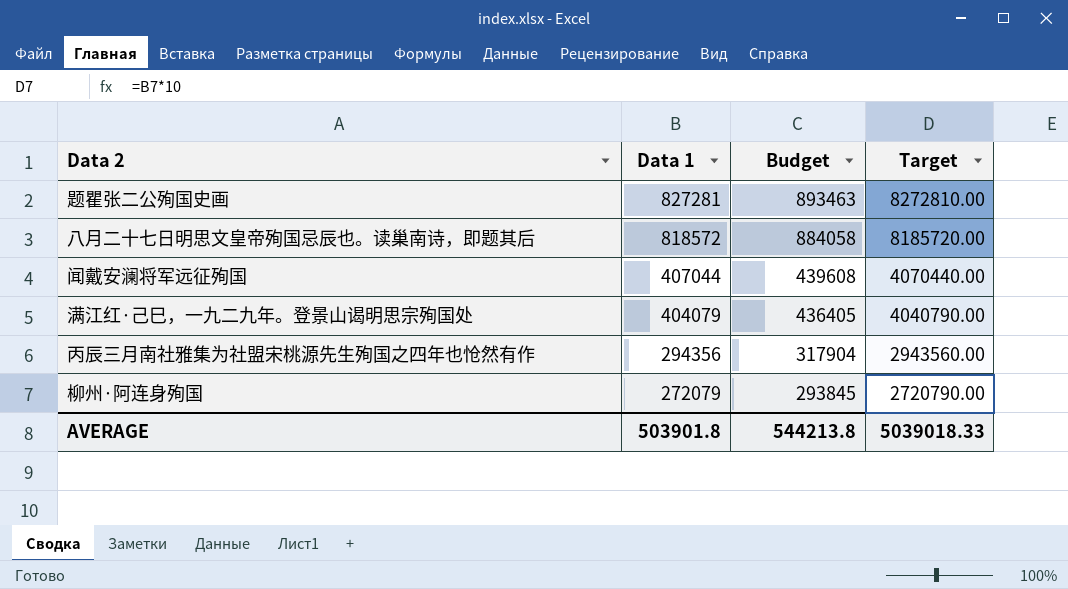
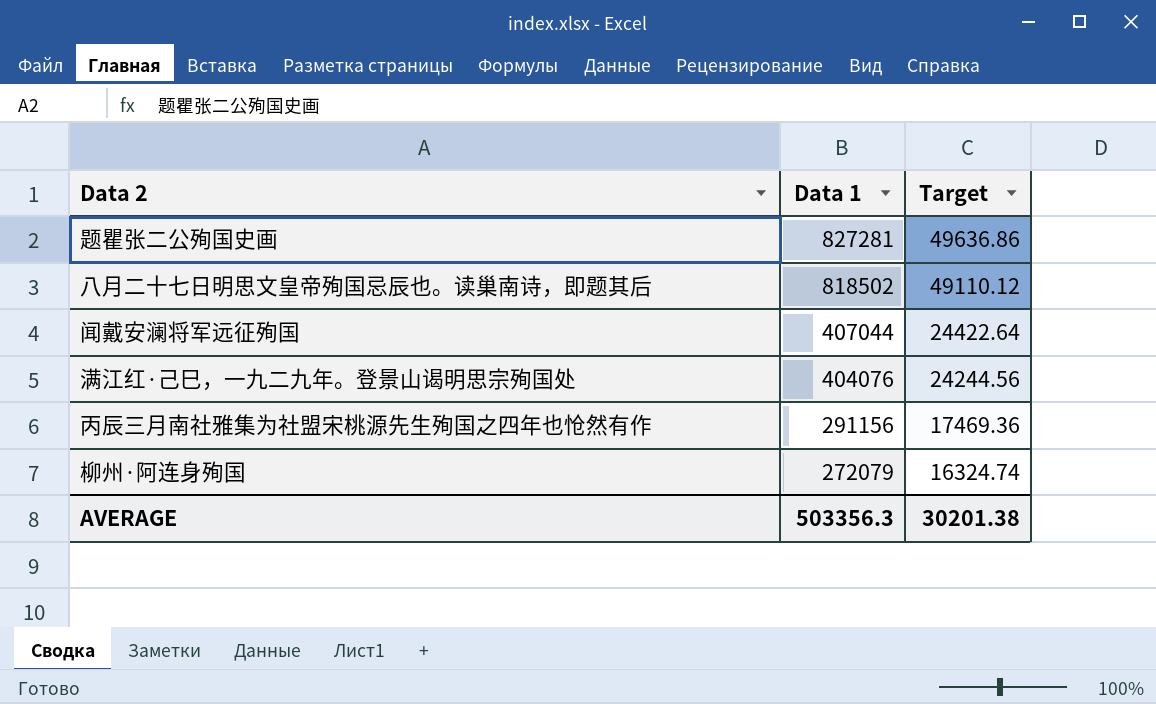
column Budget | formula: [Data 1] * 1.08 -> none
column Target | formula: [Data 1] * 10 -> [Data 1] * 0.06
八月二十七日明思文皇帝殉国忌辰也。读巢南诗，即题其后 | Data 1: 818572 -> 818502
满江红·己巳，一九二九年。登景山谒明思宗殉国处 | Data 1: 404079 -> 404076
丙辰三月南社雅集为社盟宋桃源先生殉国之四年也怆然有作 | Data 1: 294356 -> 291156
AVERAGE | Data 1: 503901.8 -> 503356.3
AVERAGE | Target: 5039018.33 -> 30201.38

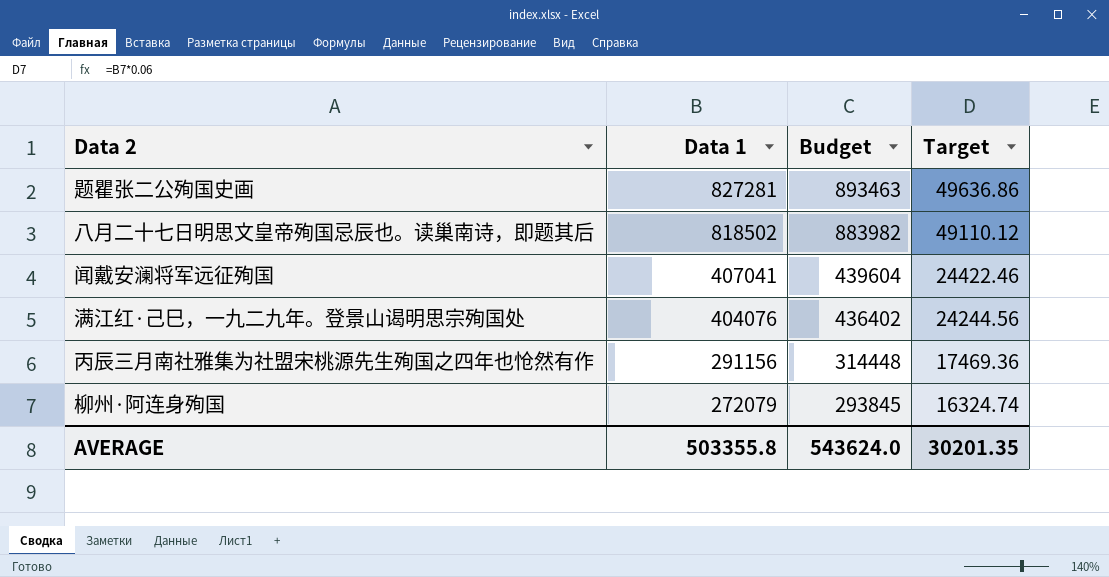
column Budget | formula: none -> [Data 1] * 1.08
闻戴安澜将军远征殉国 | Data 1: 407044 -> 407041
闻戴安澜将军远征殉国 | Target: 24422.64 -> 24422.46
AVERAGE | Data 1: 503356.3 -> 503355.8
AVERAGE | Target: 30201.38 -> 30201.35

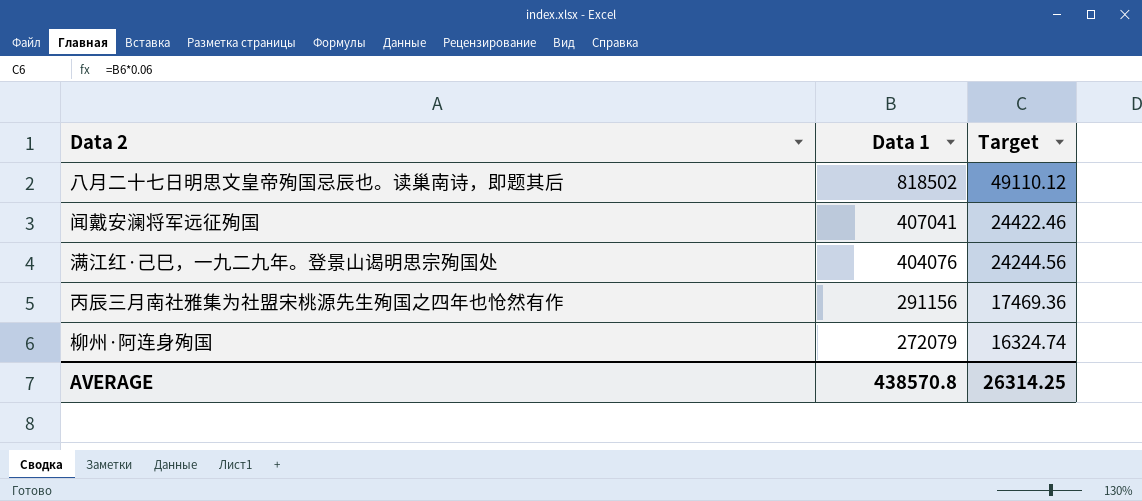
column Budget | formula: [Data 1] * 1.08 -> none
row 题瞿张二公殉国史画: 827281 | 893463 | 49636.86 -> none
AVERAGE | Data 1: 503355.8 -> 438570.8
AVERAGE | Target: 30201.35 -> 26314.25

